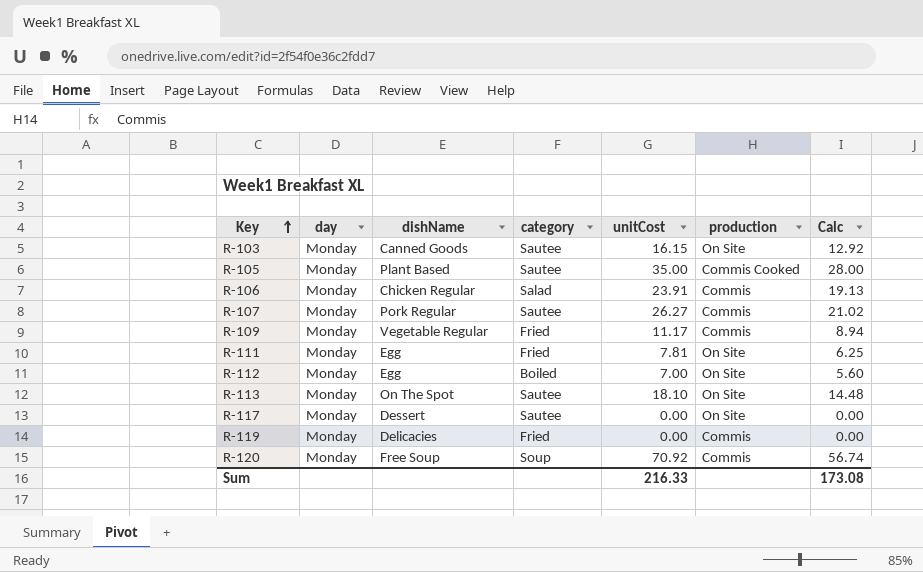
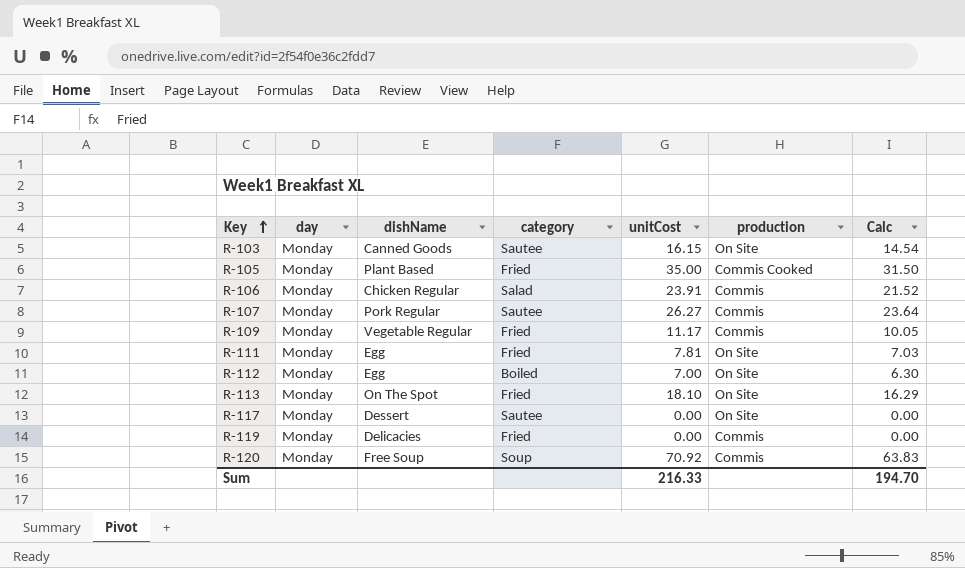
column Calc | formula: [unitCost] * 0.8 -> [unitCost] * 0.9
R-105 | category: Sautee -> Fried
R-113 | category: Sautee -> Fried
Sum | Calc: 173.08 -> 194.70

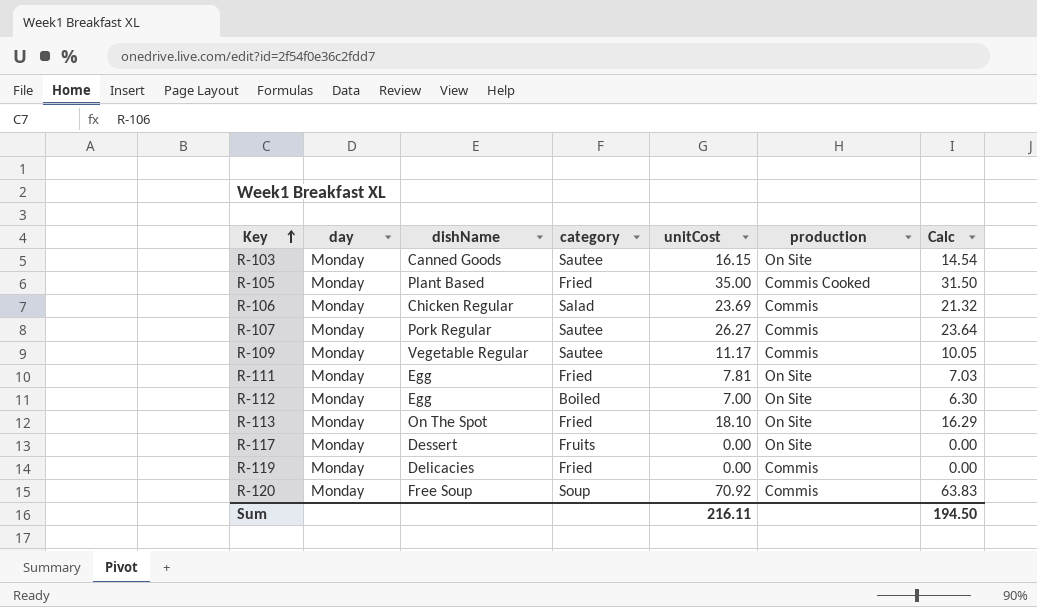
R-106 | unitCost: 23.91 -> 23.69
R-106 | Calc: 21.52 -> 21.32
R-109 | category: Fried -> Sautee
R-117 | category: Sautee -> Fruits
Sum | unitCost: 216.33 -> 216.11
Sum | Calc: 194.70 -> 194.50

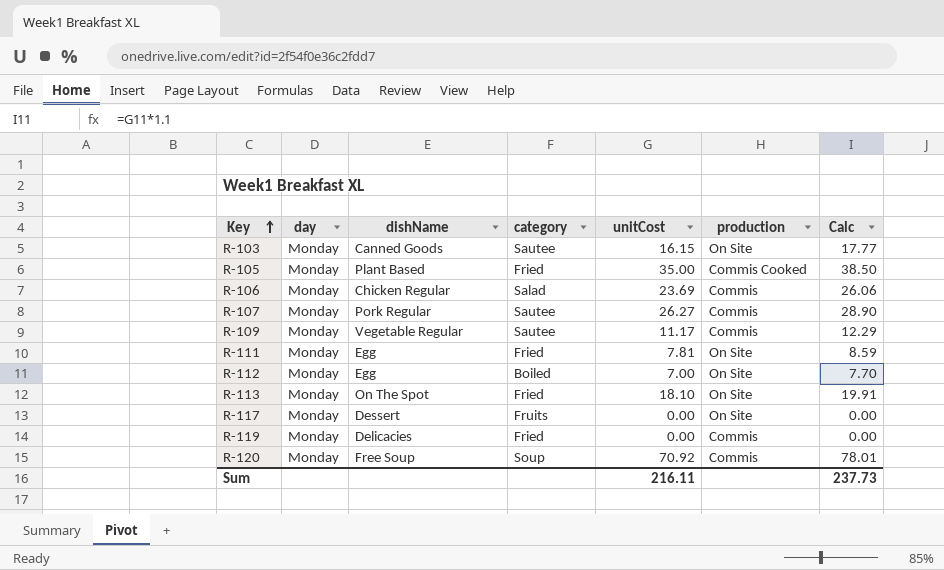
column Calc | formula: [unitCost] * 0.9 -> [unitCost] * 1.1
Sum | Calc: 194.50 -> 237.73

